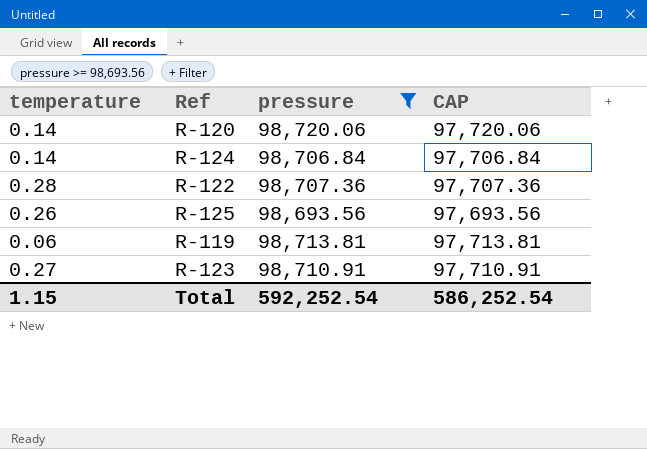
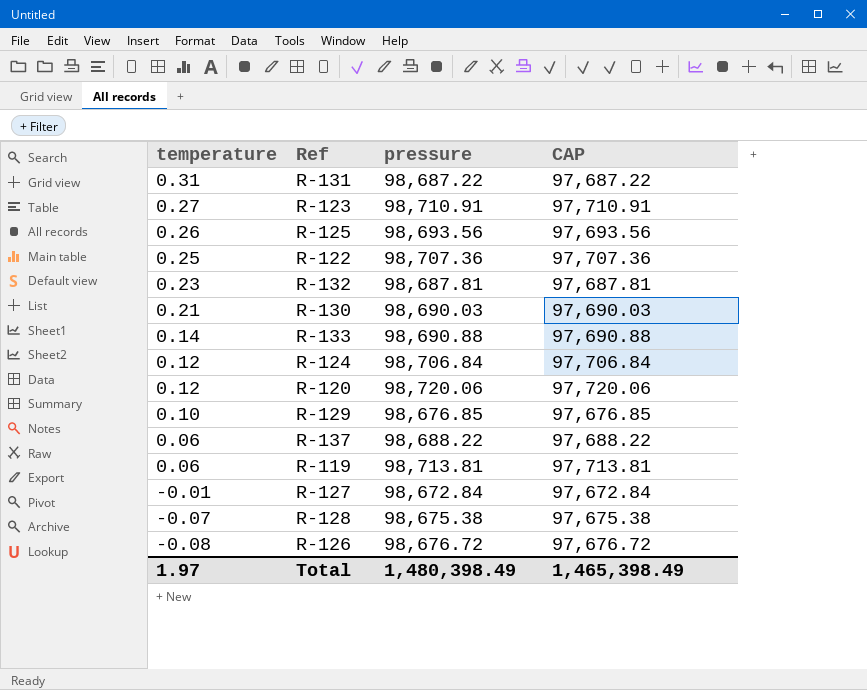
filter: pressure >= 98,693.56 -> none
row order: none -> temperature descending
R-122 | temperature: 0.28 -> 0.25
R-124 | temperature: 0.14 -> 0.12
R-120 | temperature: 0.14 -> 0.12
Total | temperature: 1.15 -> 1.97
Total | pressure: 592,252.54 -> 1,480,398.49
Total | CAP: 586,252.54 -> 1,465,398.49

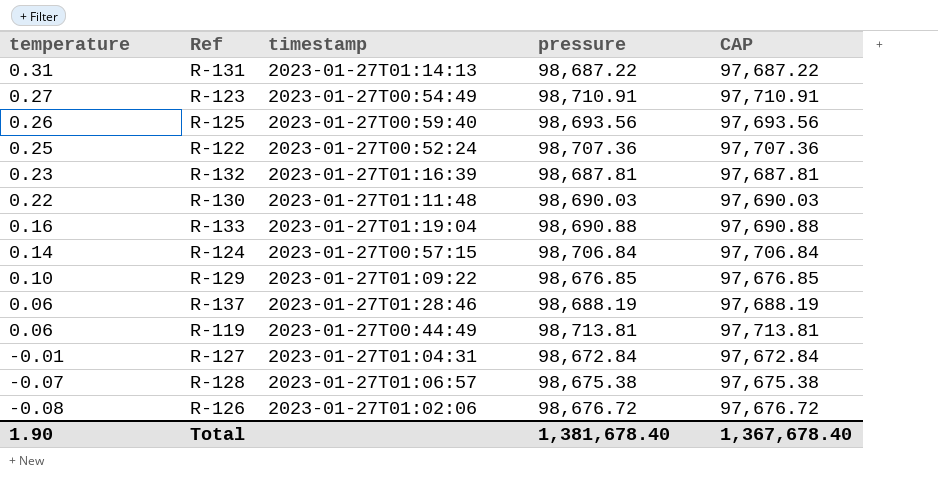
column timestamp | position: none -> 3
row R-120: 0.12 | 98,720.06 | 97,720.06 -> none
R-130 | temperature: 0.21 -> 0.22
R-133 | temperature: 0.14 -> 0.16
R-124 | temperature: 0.12 -> 0.14
R-137 | pressure: 98,688.22 -> 98,688.19
R-137 | CAP: 97,688.22 -> 97,688.19
Total | temperature: 1.97 -> 1.90
Total | pressure: 1,480,398.49 -> 1,381,678.40
Total | CAP: 1,465,398.49 -> 1,367,678.40

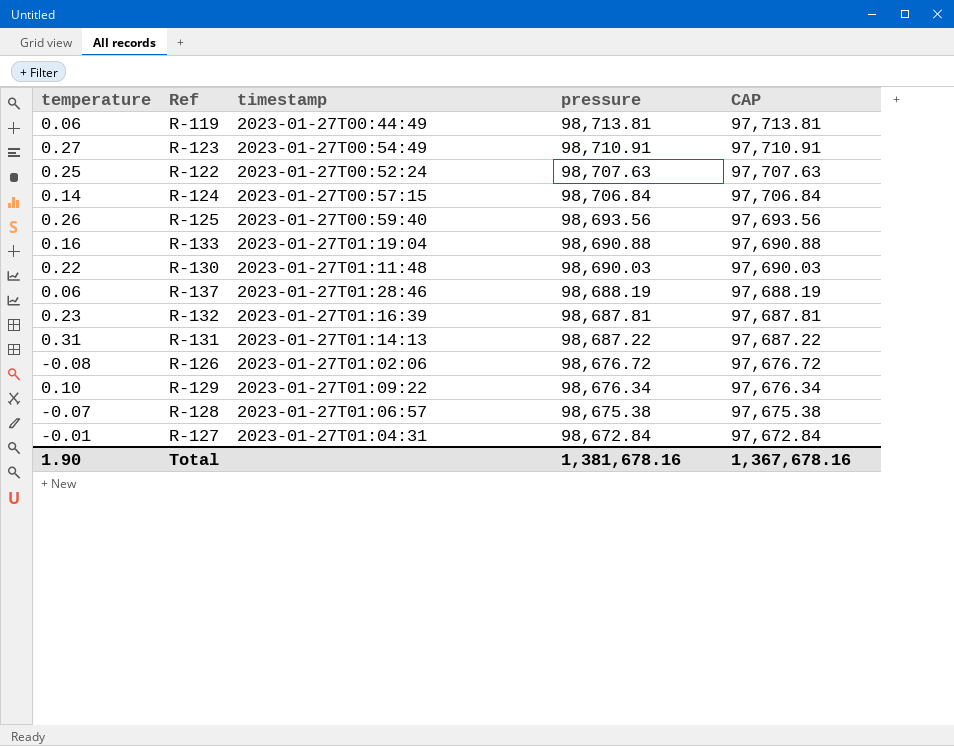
row order: temperature descending -> pressure descending
R-122 | pressure: 98,707.36 -> 98,707.63
R-122 | CAP: 97,707.36 -> 97,707.63
R-129 | pressure: 98,676.85 -> 98,676.34
R-129 | CAP: 97,676.85 -> 97,676.34
Total | pressure: 1,381,678.40 -> 1,381,678.16
Total | CAP: 1,367,678.40 -> 1,367,678.16

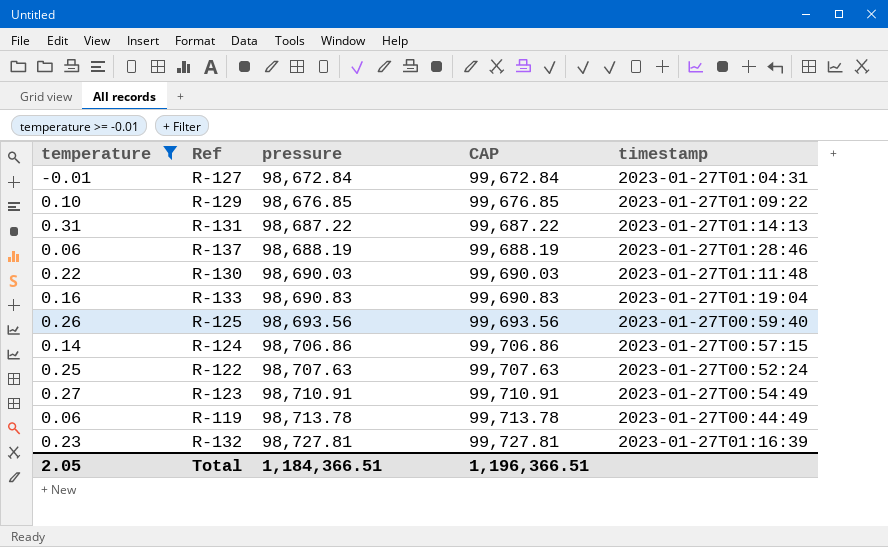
filter: none -> temperature >= -0.01
row order: pressure descending -> pressure ascending
column CAP | formula: [pressure] - 1000 -> [pressure] + 1000
column timestamp | position: 3 -> 5
R-129 | pressure: 98,676.34 -> 98,676.85
R-133 | pressure: 98,690.88 -> 98,690.83
R-124 | pressure: 98,706.84 -> 98,706.86
R-119 | pressure: 98,713.81 -> 98,713.78
R-132 | pressure: 98,687.81 -> 98,727.81
Total | temperature: 1.90 -> 2.05
Total | pressure: 1,381,678.16 -> 1,184,366.51
Total | CAP: 1,367,678.16 -> 1,196,366.51

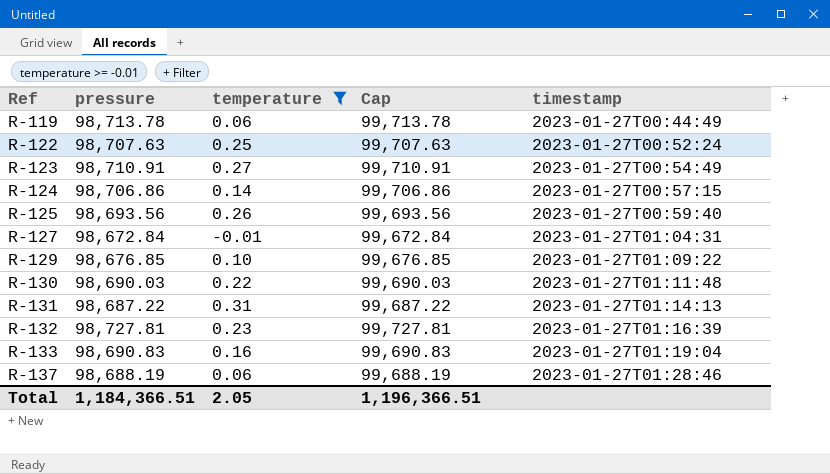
row order: pressure ascending -> Ref ascending
column temperature | position: 1 -> 3
column name: CAP -> Cap

